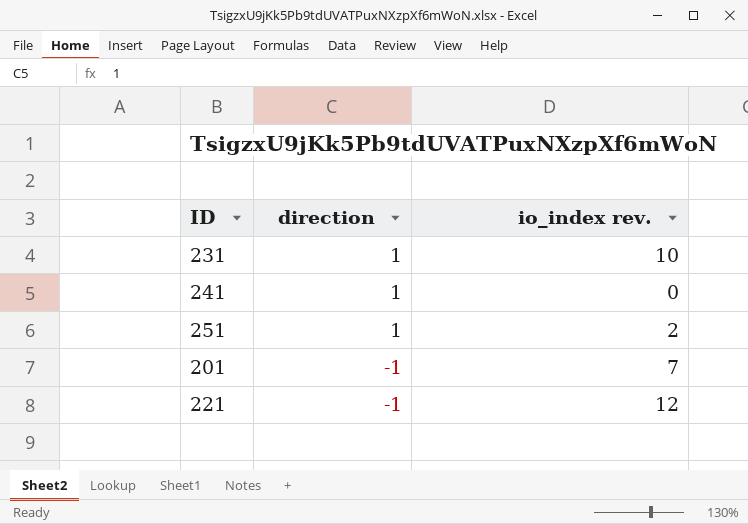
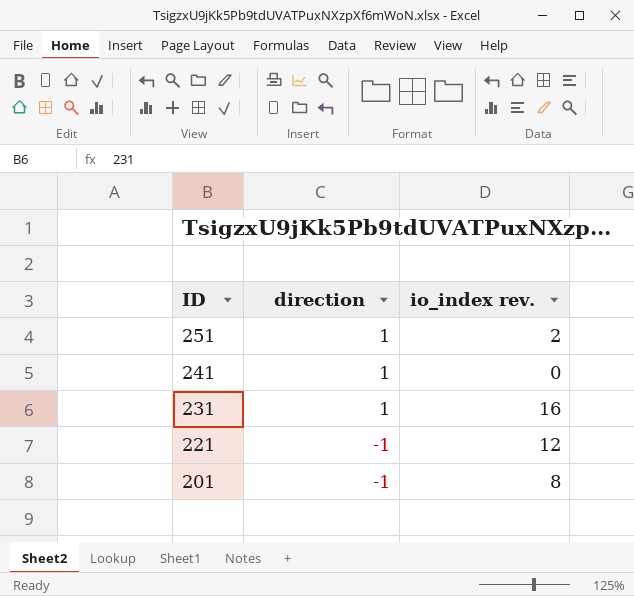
row order: direction descending -> ID descending
231 | io_index rev.: 10 -> 16
201 | io_index rev.: 7 -> 8

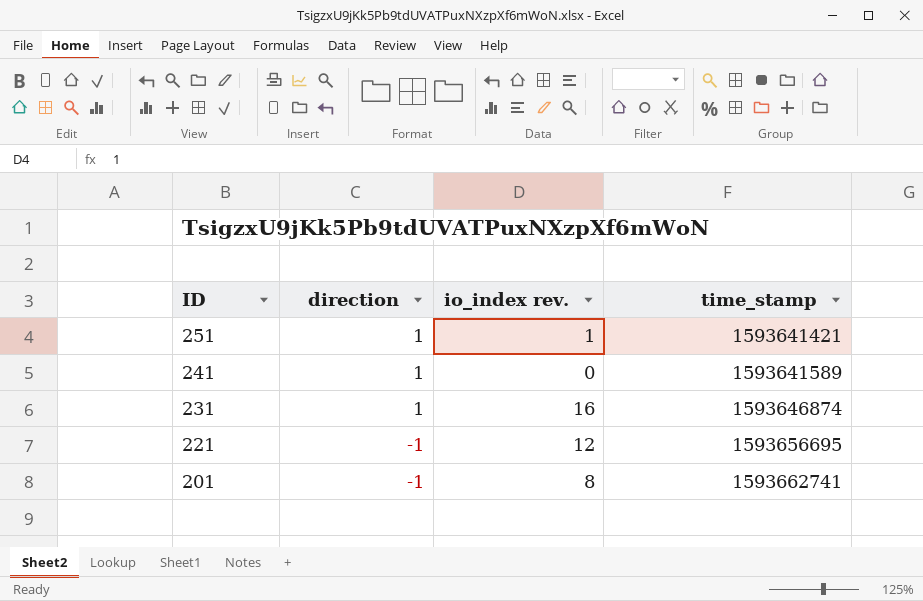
column time_stamp | position: none -> 4
251 | io_index rev.: 2 -> 1

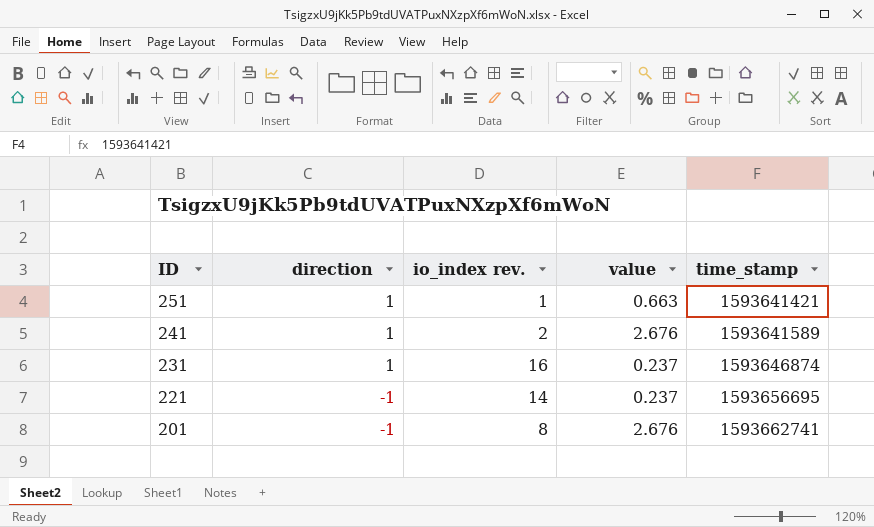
column value | position: none -> 4
241 | io_index rev.: 0 -> 2
221 | io_index rev.: 12 -> 14

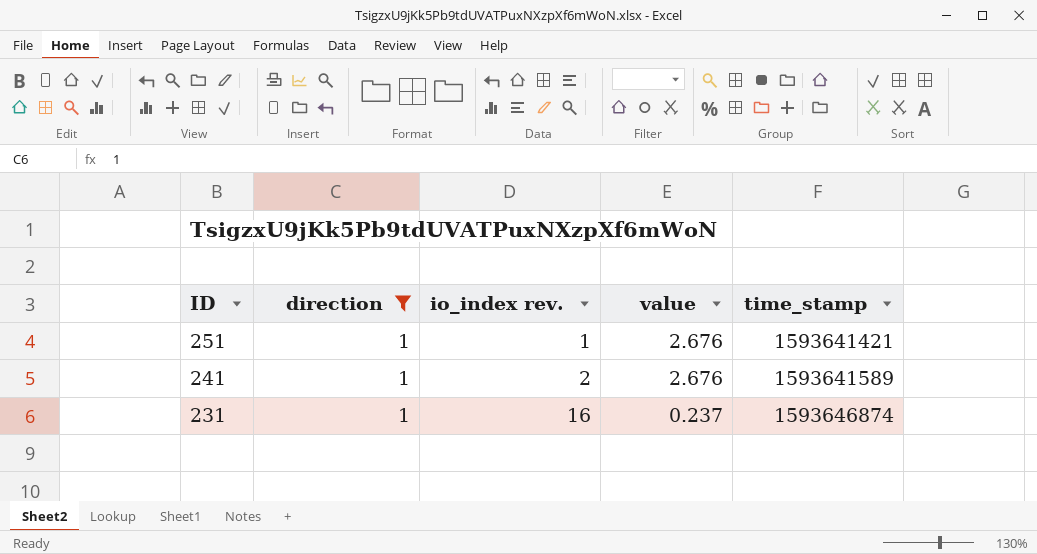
filter: none -> direction = 1
251 | value: 0.663 -> 2.676

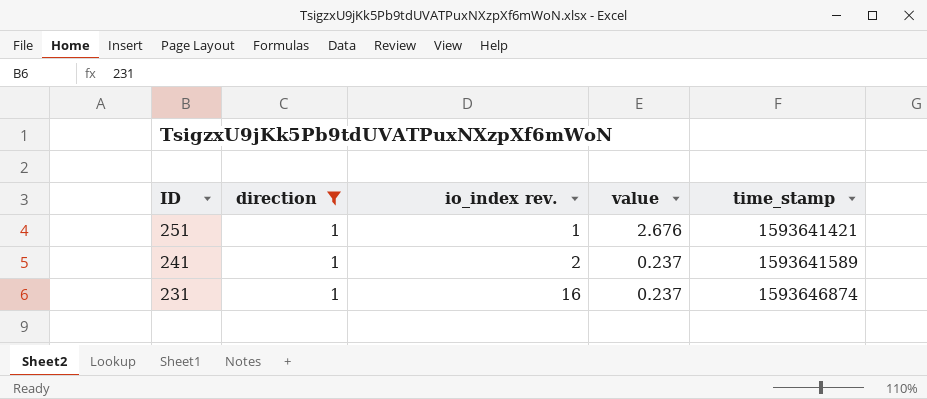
241 | value: 2.676 -> 0.237

